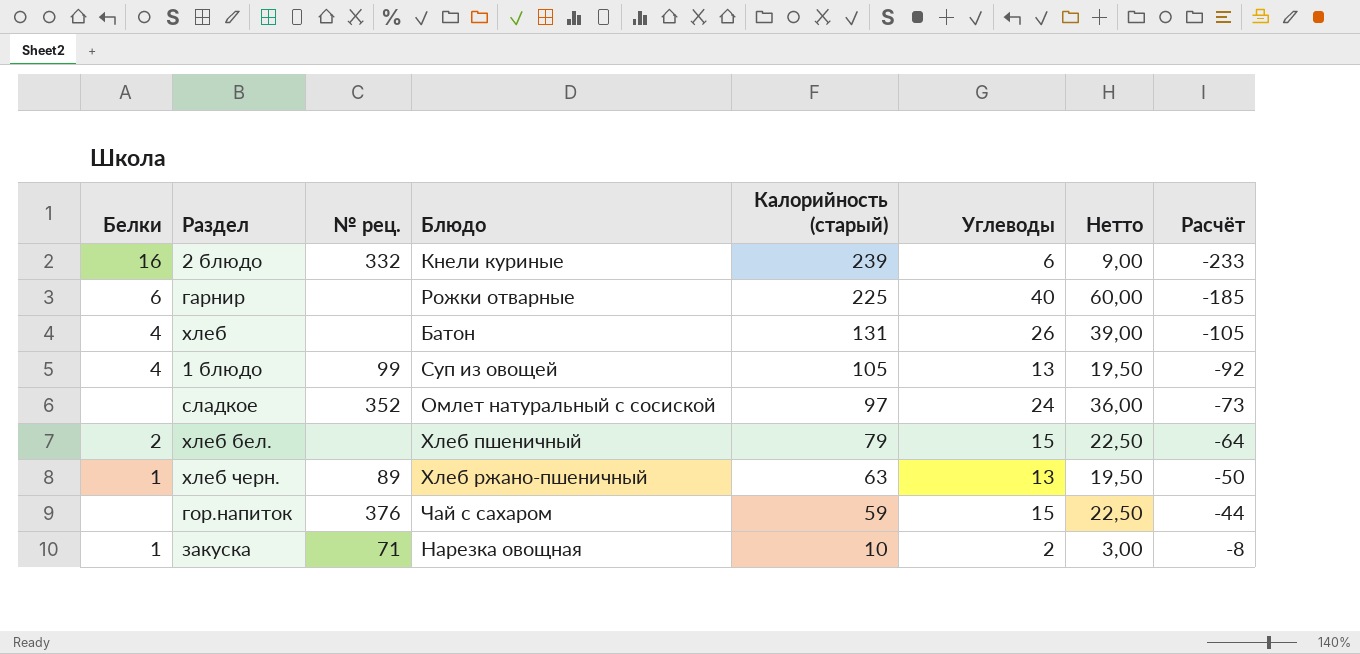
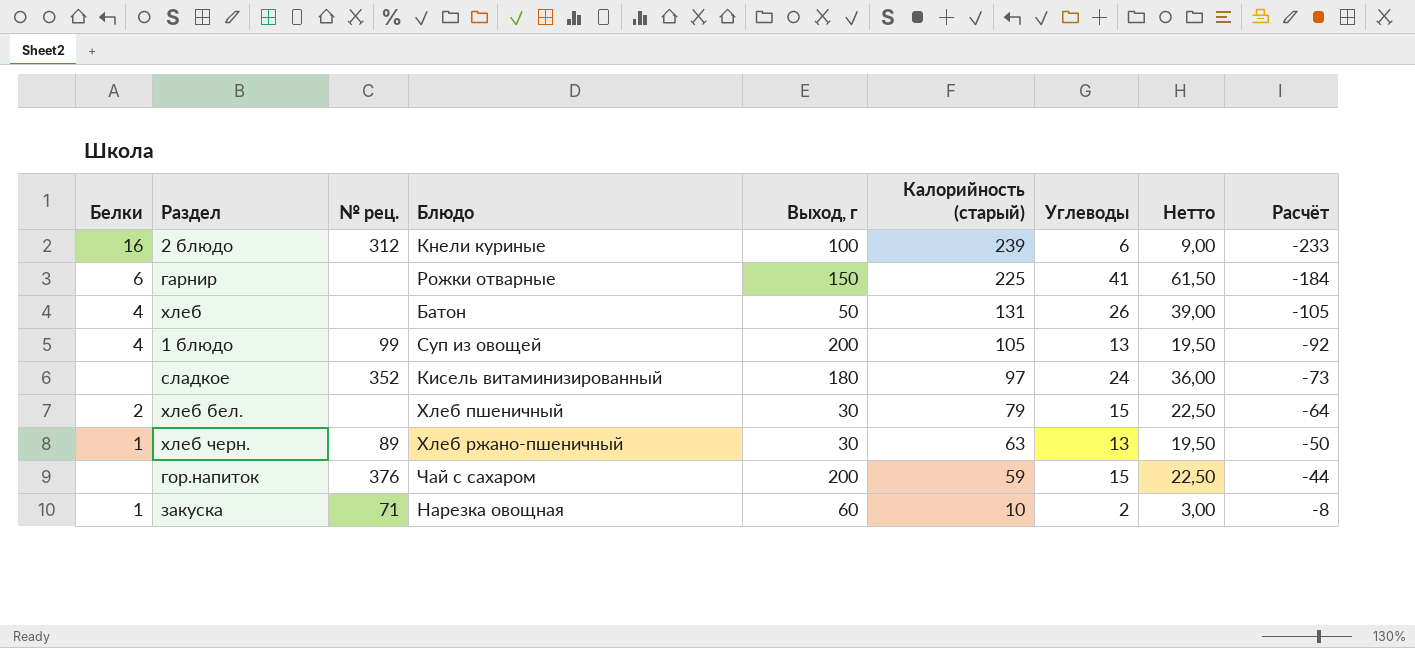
column Выход, г | position: none -> 5
2 блюдо | № рец.: 332 -> 312
гарнир | Углеводы: 40 -> 41
гарнир | Нетто: 60,00 -> 61,50
гарнир | Расчёт: -185 -> -184
сладкое | Блюдо: Омлет натуральный с сосиской -> Кисель витаминизированный

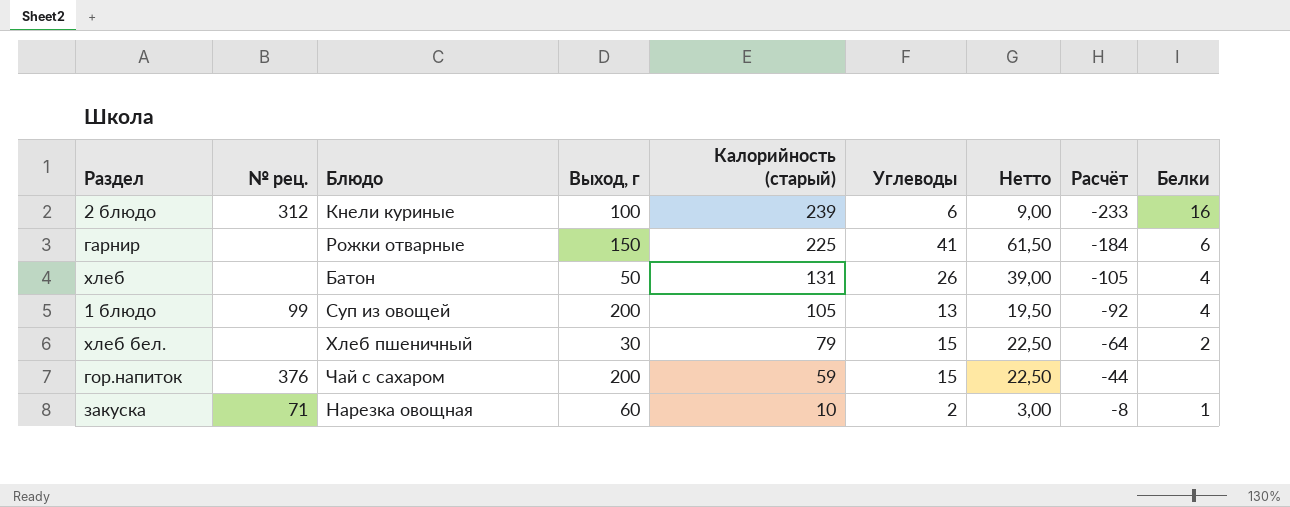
column Белки | position: 1 -> 9
row сладкое: none | 352 | Кисель витаминизированный | 180 | 97 | 24 | 36,00 | -73 -> none
row хлеб черн.: 1 | 89 | Хлеб ржано-пшеничный | 30 | 63 | 13 | 19,50 | -50 -> none

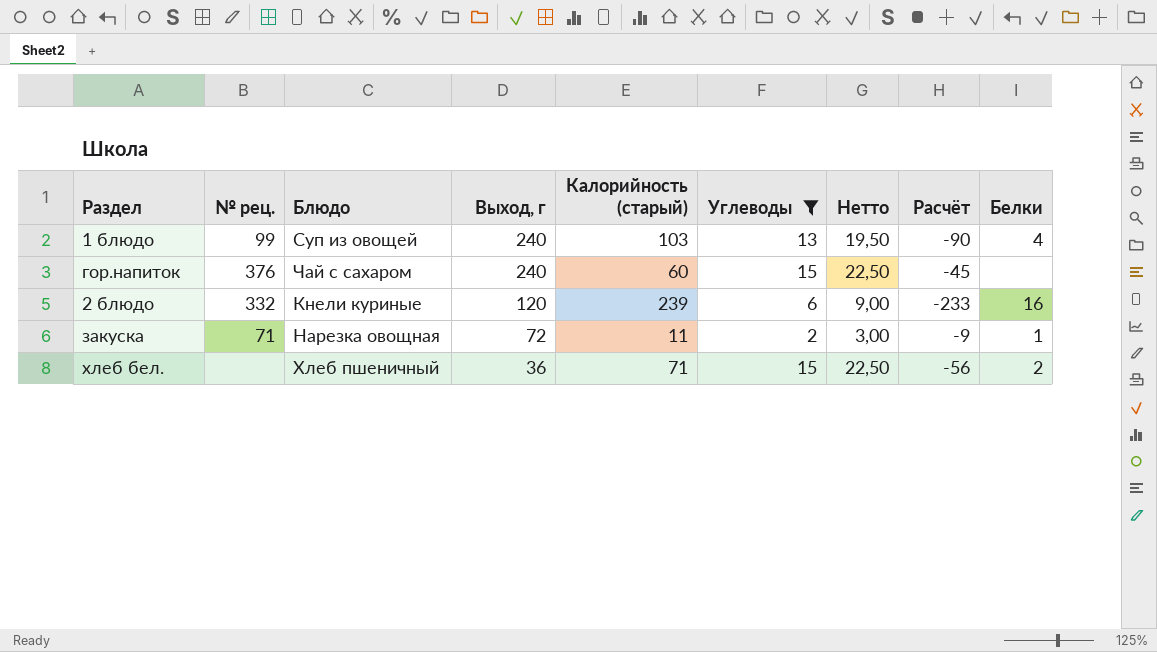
filter: none -> Углеводы <= 15
row order: Калорийность (старый) descending -> Выход, г descending
1 блюдо | Выход, г: 200 -> 240
1 блюдо | Калорийность (старый): 105 -> 103
1 блюдо | Расчёт: -92 -> -90
гор.напиток | Выход, г: 200 -> 240
гор.напиток | Калорийность (старый): 59 -> 60
гор.напиток | Расчёт: -44 -> -45
2 блюдо | № рец.: 312 -> 332
2 блюдо | Выход, г: 100 -> 120
закуска | Выход, г: 60 -> 72
закуска | Калорийность (старый): 10 -> 11
закуска | Расчёт: -8 -> -9
хлеб бел. | Выход, г: 30 -> 36
хлеб бел. | Калорийность (старый): 79 -> 71
хлеб бел. | Расчёт: -64 -> -56

